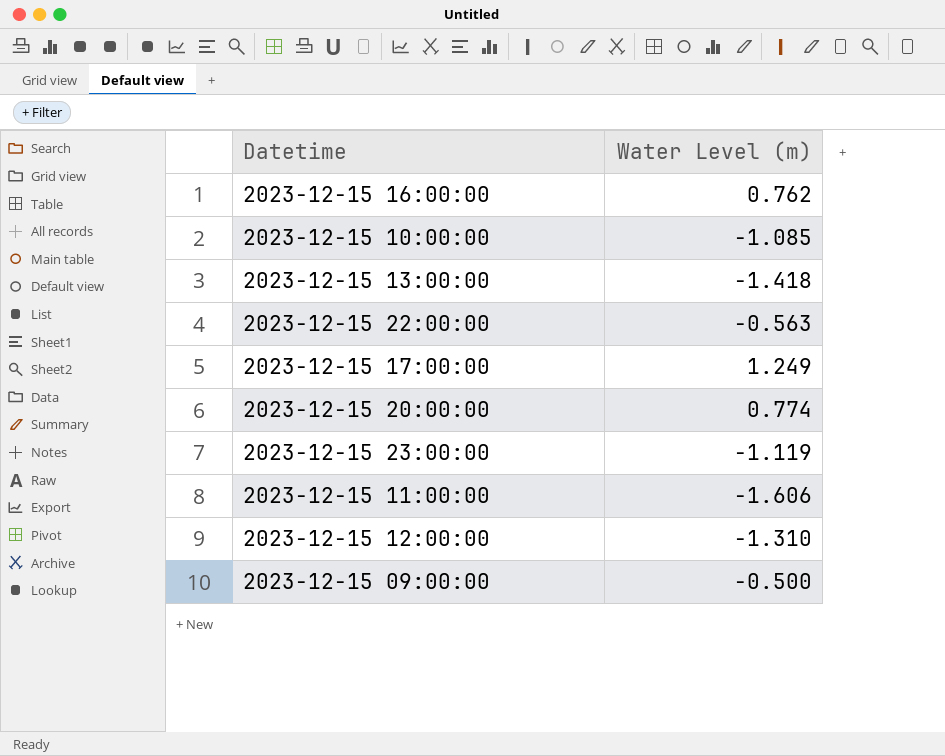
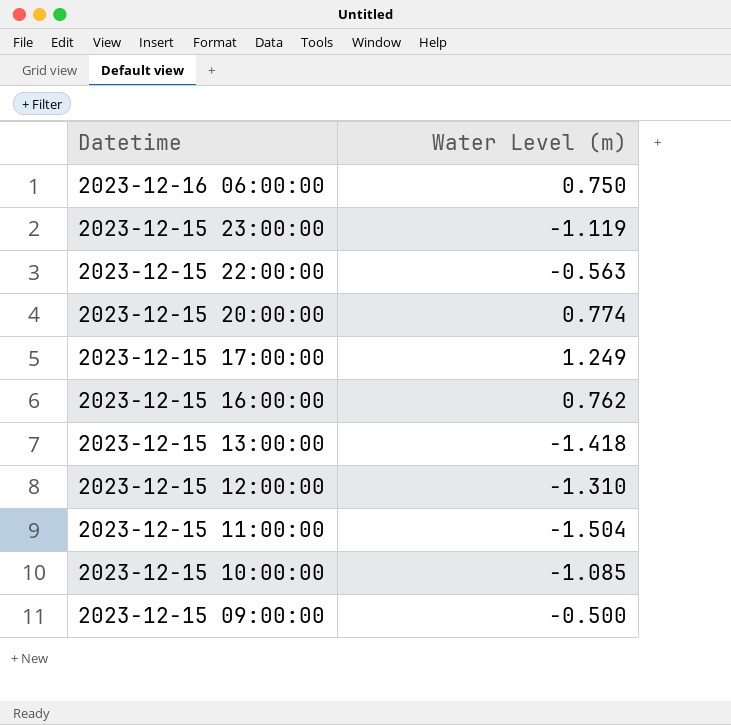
row order: none -> Datetime descending
row 2023-12-16 06:00:00: none -> 0.750
2023-12-15 11:00:00 | Water Level (m): -1.606 -> -1.504

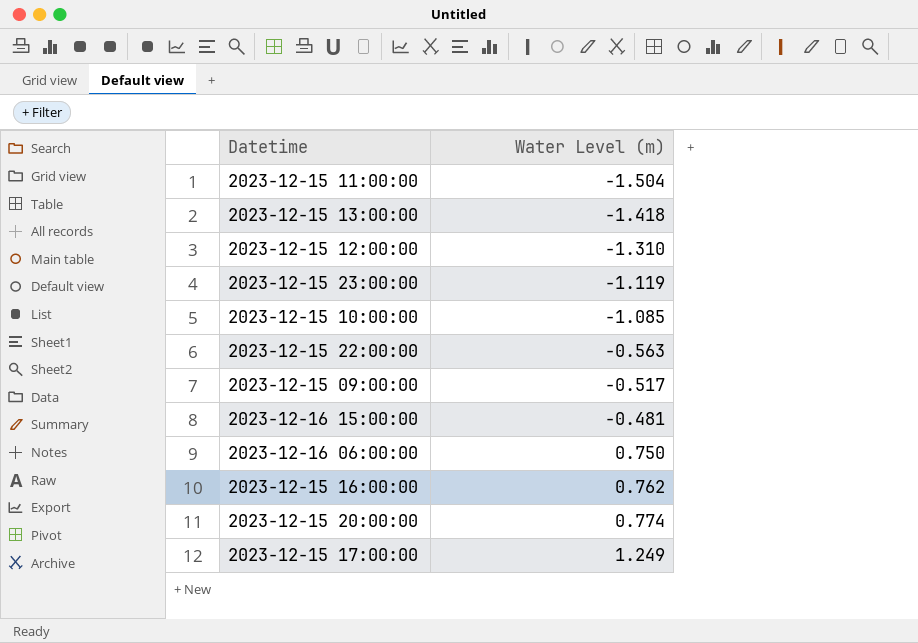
row order: Datetime descending -> Water Level (m) ascending
2023-12-15 09:00:00 | Water Level (m): -0.500 -> -0.517
row 2023-12-16 15:00:00: none -> -0.481

